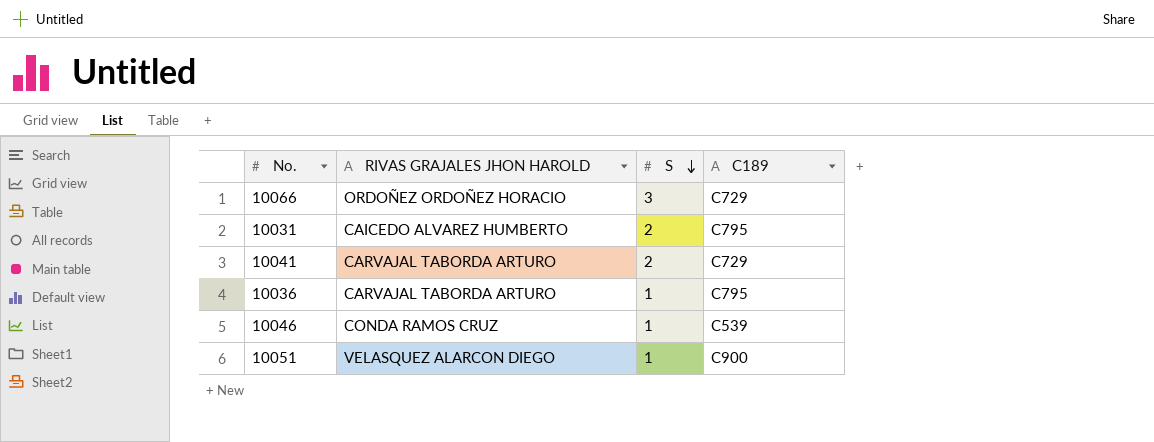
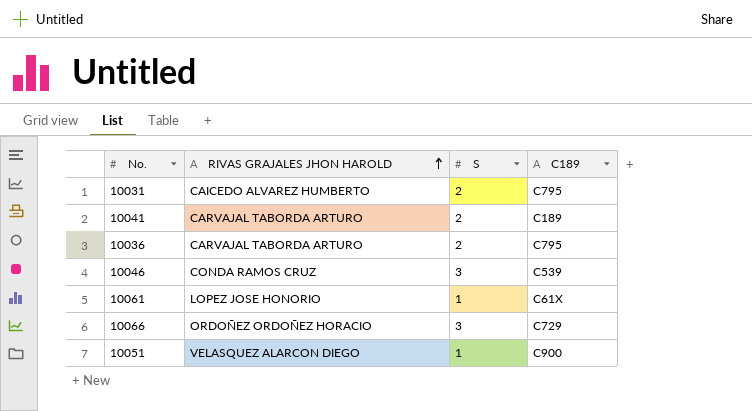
row order: S descending -> RIVAS GRAJALES JHON HAROLD ascending
10041 | C189: C729 -> C189
10036 | S: 1 -> 2
10046 | S: 1 -> 3
row 10061: none -> LOPEZ JOSE HONORIO | 1 | C61X

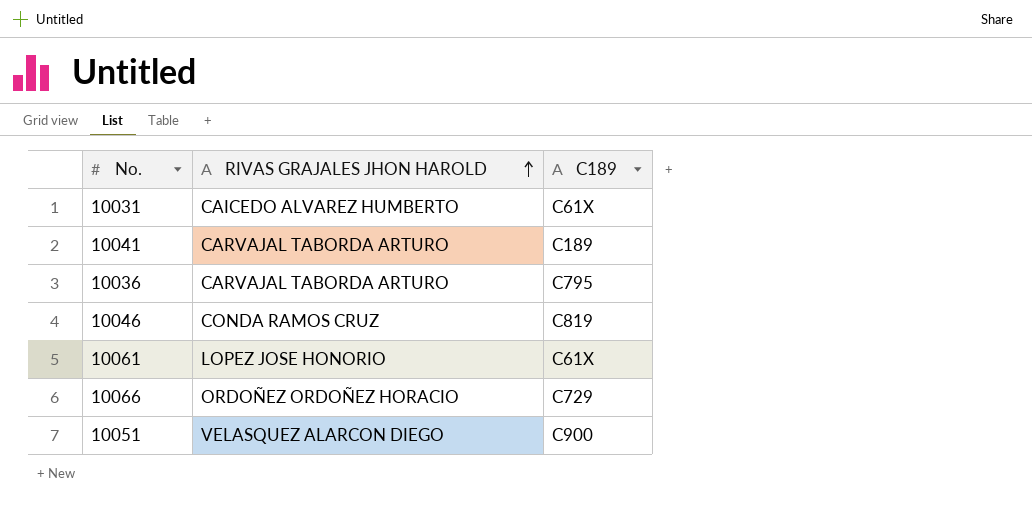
column S | position: 3 -> none
10031 | C189: C795 -> C61X
10046 | C189: C539 -> C819

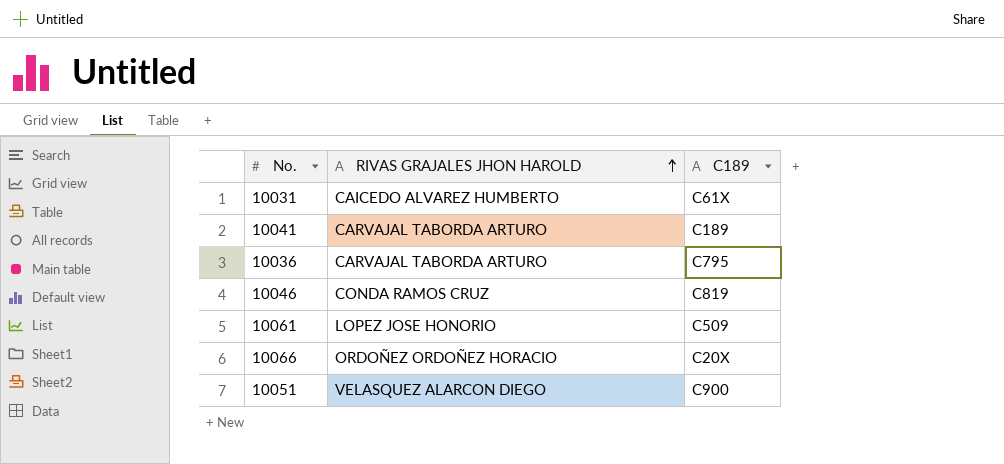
10061 | C189: C61X -> C509
10066 | C189: C729 -> C20X

